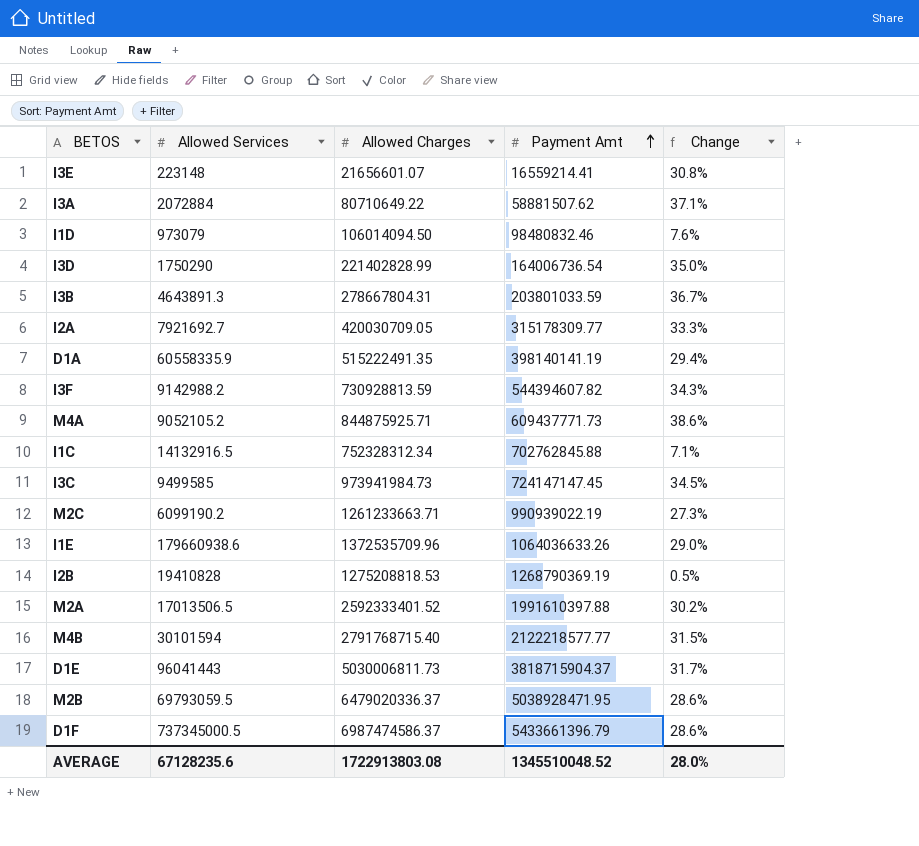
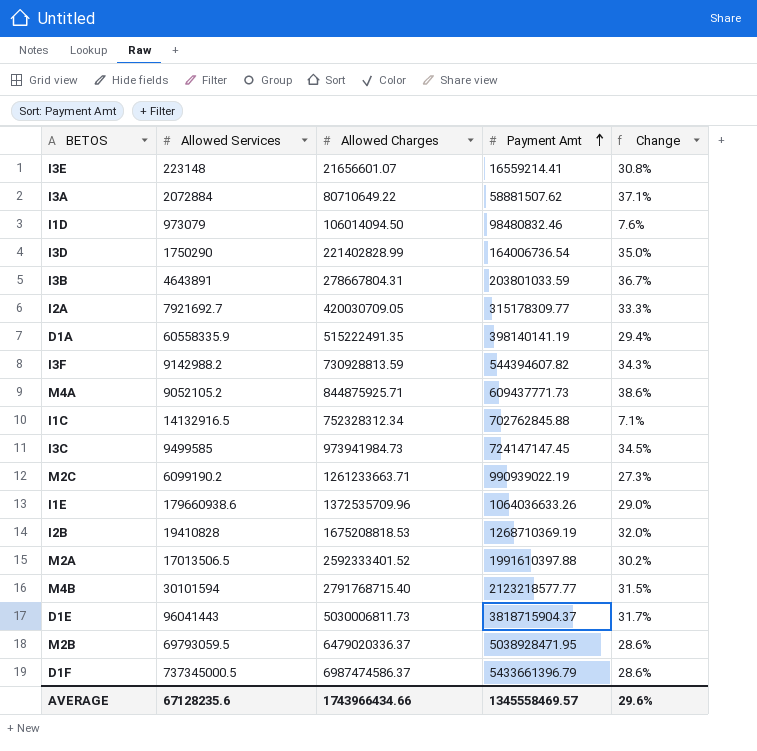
I3B | Allowed Services: 4643891.3 -> 4643891
I2B | Allowed Charges: 1275208818.53 -> 1675208818.53
I2B | Payment Amt: 1268790369.19 -> 1268710369.19
I2B | Change: 0.5% -> 32.0%
M4B | Payment Amt: 2122218577.77 -> 2123218577.77
AVERAGE | Allowed Charges: 1722913803.08 -> 1743966434.66
AVERAGE | Payment Amt: 1345510048.52 -> 1345558469.57
AVERAGE | Change: 28.0% -> 29.6%

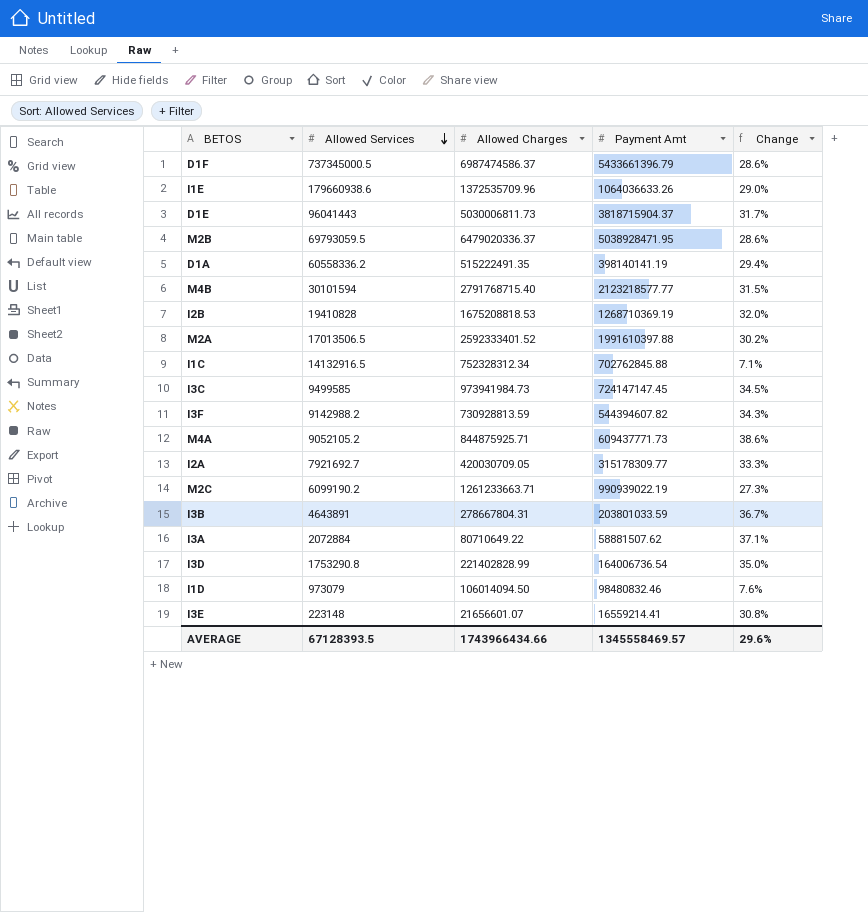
row order: Payment Amt ascending -> Allowed Services descending
D1A | Allowed Services: 60558335.9 -> 60558336.2
I3D | Allowed Services: 1750290 -> 1753290.8
AVERAGE | Allowed Services: 67128235.6 -> 67128393.5

